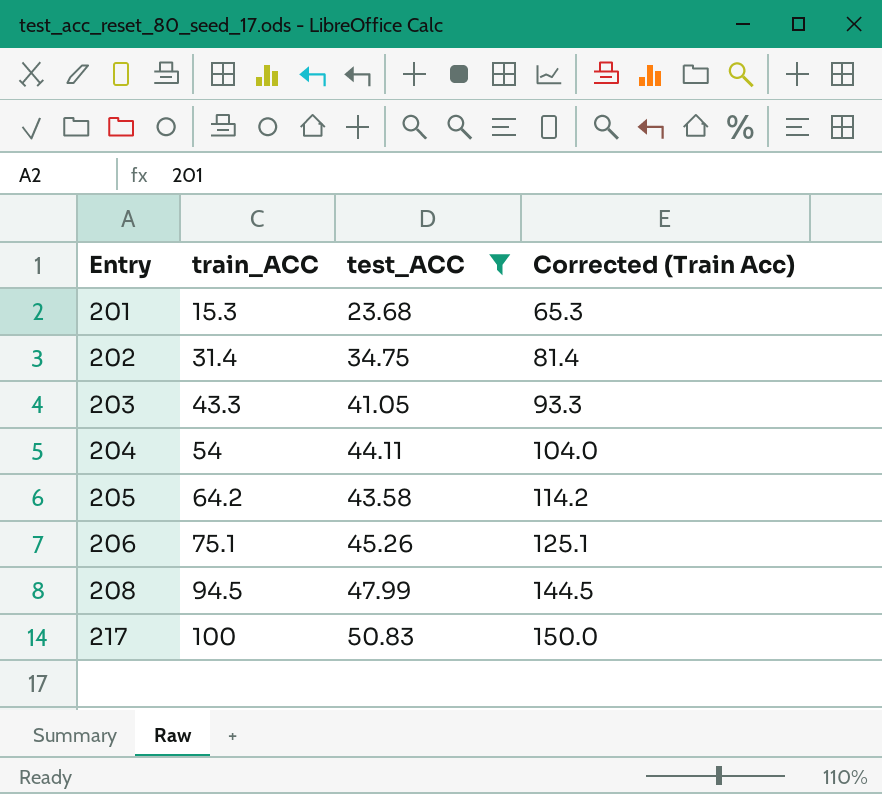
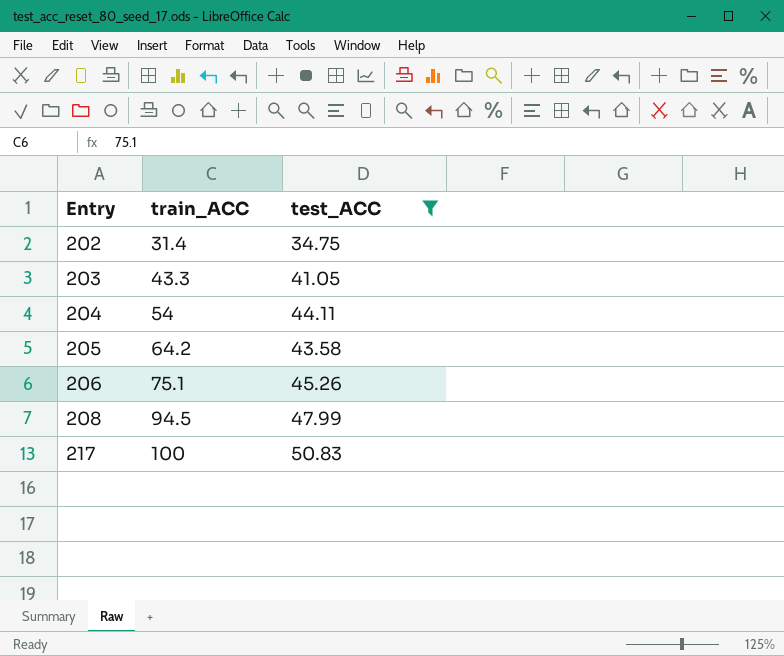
column Corrected (Train Acc) | formula: [train_ACC] + 50 -> none
row 201: 15.3 | 23.68 | 65.3 -> none

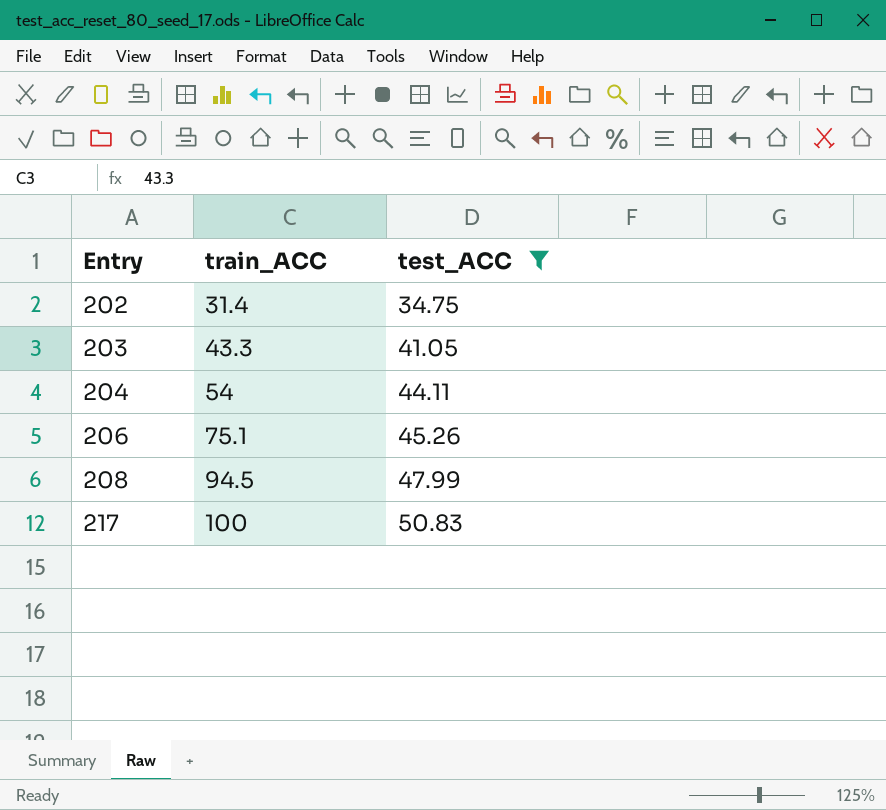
row 205: 64.2 | 43.58 -> none

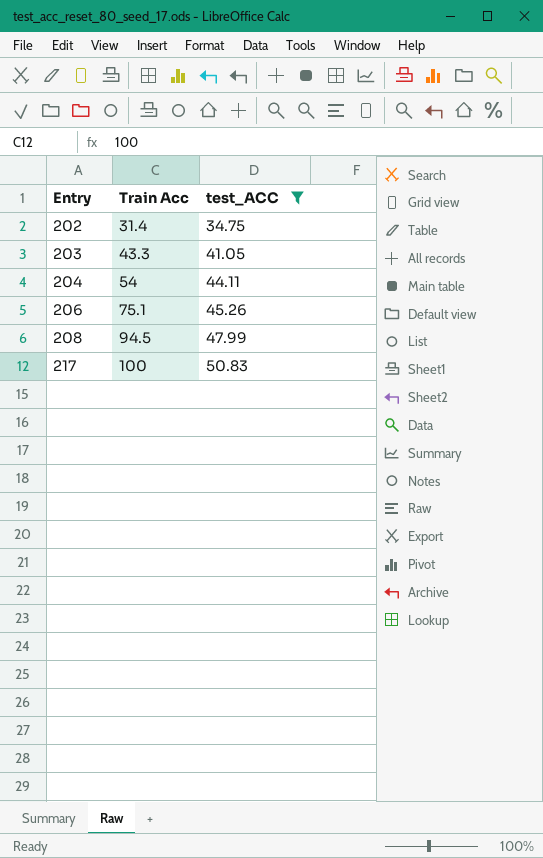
column name: train_ACC -> Train Acc

